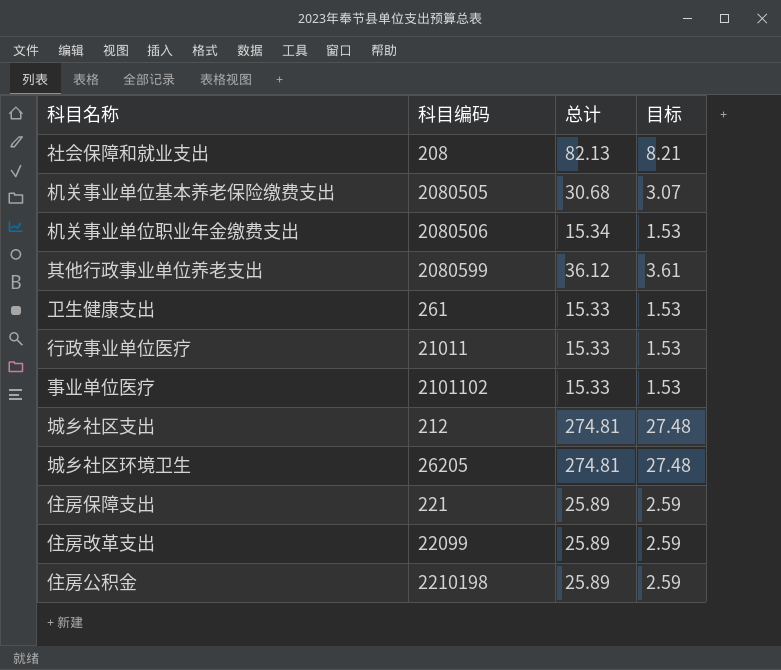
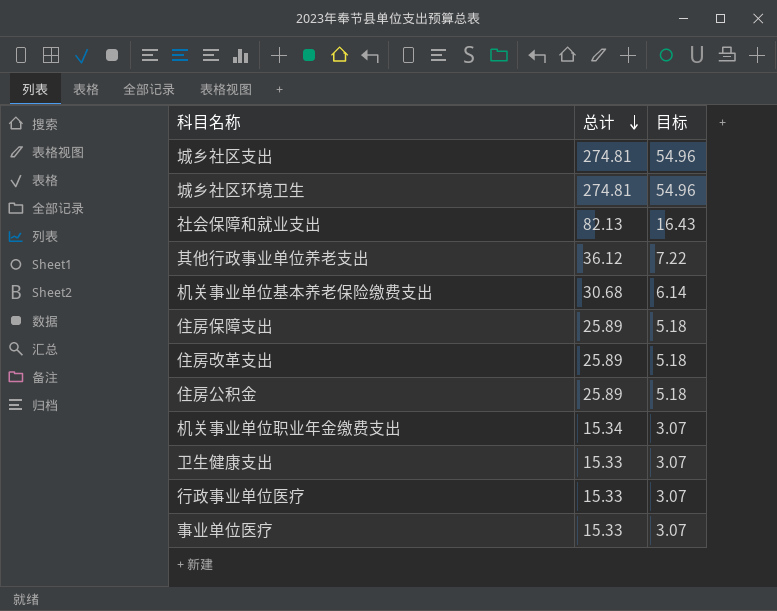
row order: none -> 总计 descending
column 科目编码 | position: 2 -> none
column 目标 | formula: [总计] * 0.1 -> [总计] * 0.2

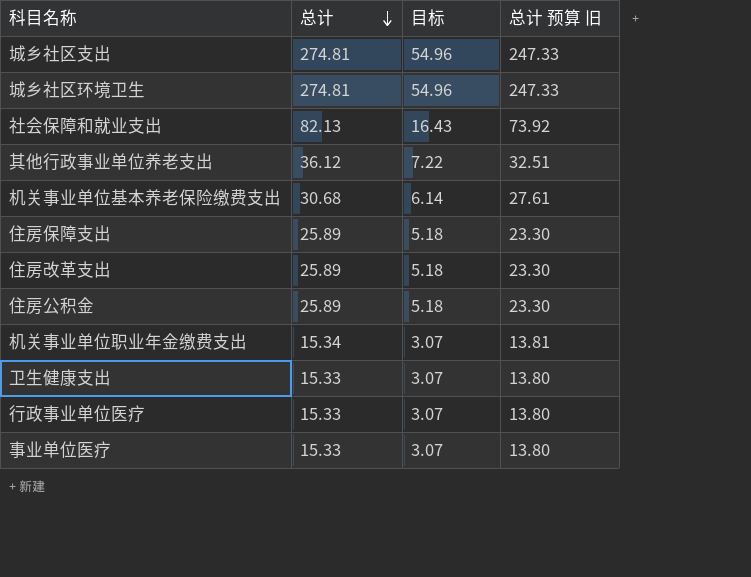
column 总计 预算 旧 | formula: none -> [总计] * 0.9

